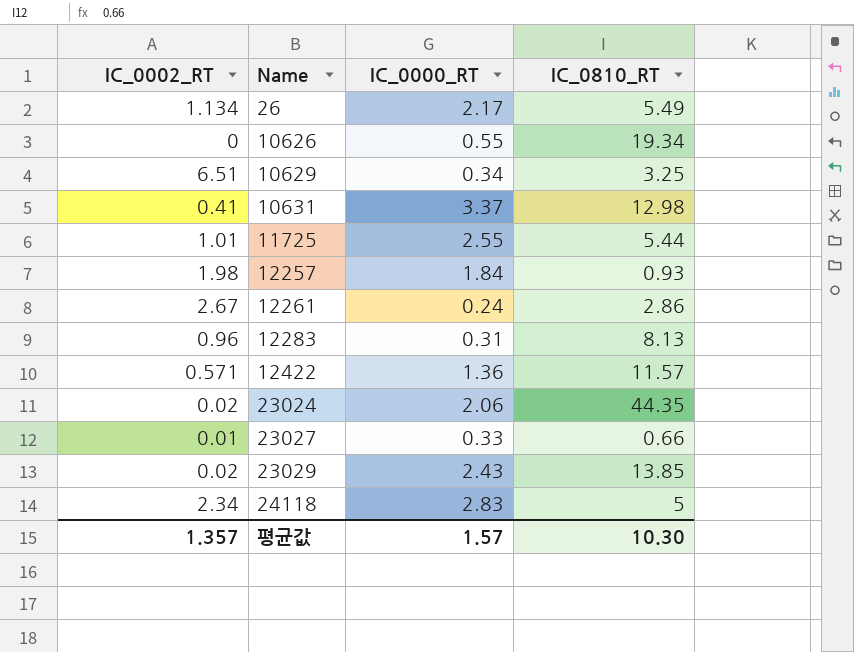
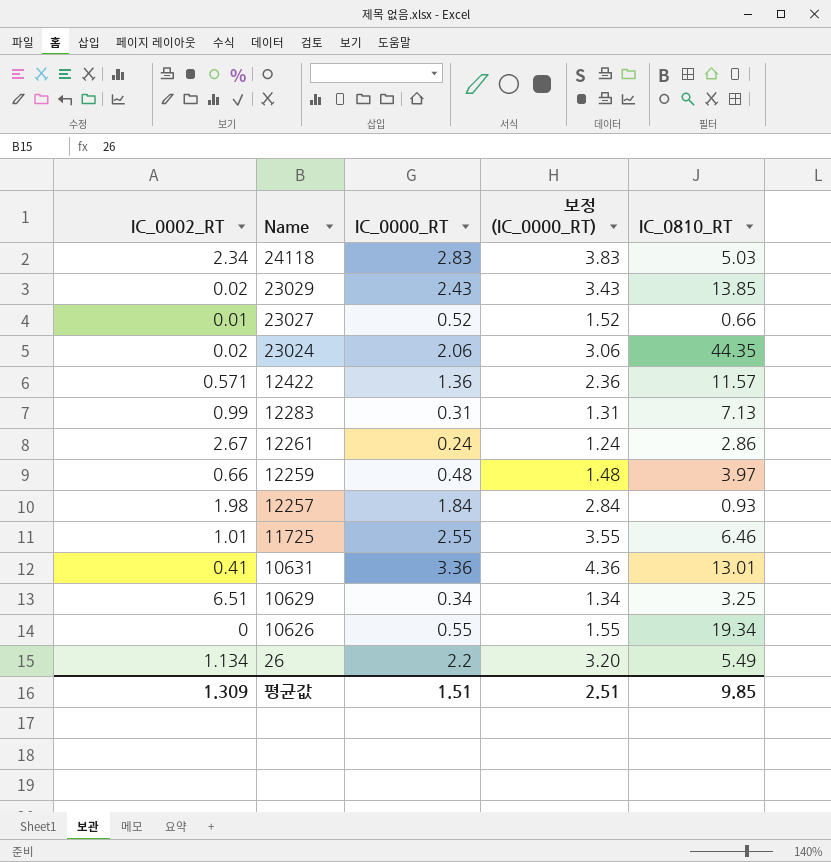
row order: Name ascending -> Name descending
column 보정 (IC_0000_RT) | formula: none -> [IC_0000_RT] + 1
24118 | IC_0810_RT: 5 -> 5.03
23027 | IC_0000_RT: 0.33 -> 0.52
12283 | IC_0002_RT: 0.96 -> 0.99
12283 | IC_0810_RT: 8.13 -> 7.13
row 12259: none -> 0.66 | 0.48 | 1.48 | 3.97
11725 | IC_0810_RT: 5.44 -> 6.46
10631 | IC_0000_RT: 3.37 -> 3.36
10631 | IC_0810_RT: 12.98 -> 13.01
26 | IC_0000_RT: 2.17 -> 2.2
평균값 | IC_0002_RT: 1.357 -> 1.309
평균값 | IC_0000_RT: 1.57 -> 1.51
평균값 | IC_0810_RT: 10.30 -> 9.85

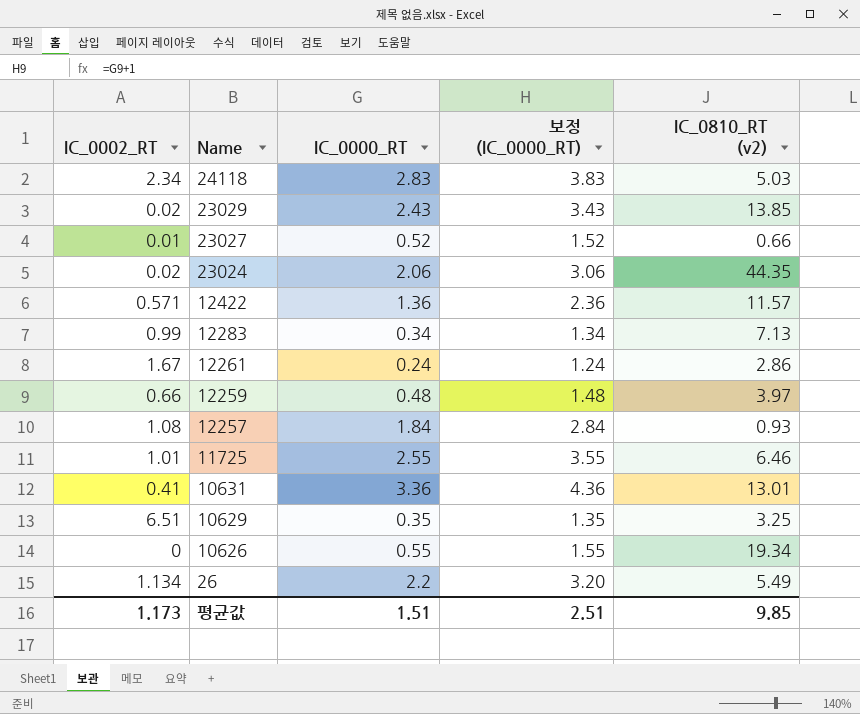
column name: IC_0810_RT -> IC_0810_RT (v2)
12283 | IC_0000_RT: 0.31 -> 0.34
12283 | 보정 (IC_0000_RT): 1.31 -> 1.34
12261 | IC_0002_RT: 2.67 -> 1.67
12257 | IC_0002_RT: 1.98 -> 1.08
10629 | IC_0000_RT: 0.34 -> 0.35
10629 | 보정 (IC_0000_RT): 1.34 -> 1.35
평균값 | IC_0002_RT: 1.309 -> 1.173

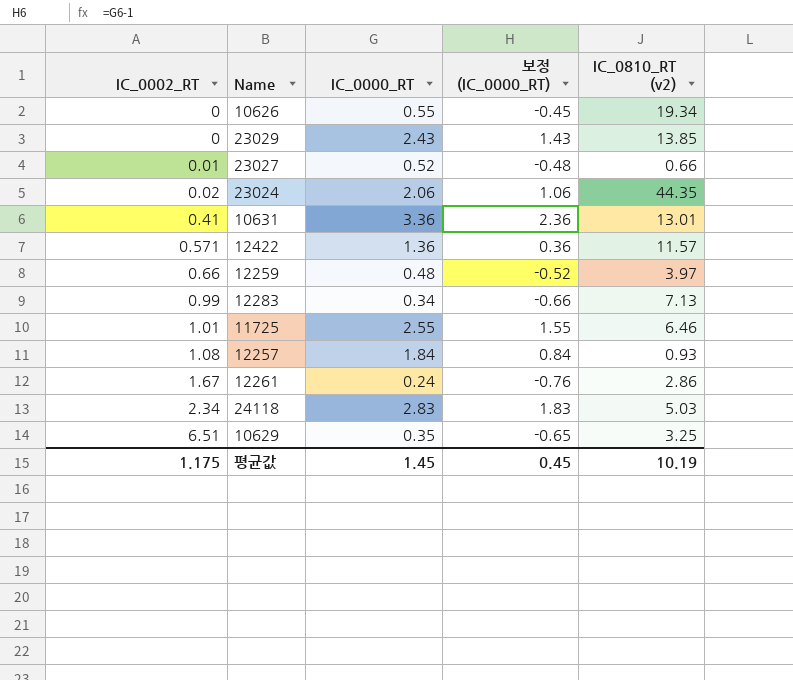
row order: Name descending -> IC_0002_RT ascending
column 보정 (IC_0000_RT) | formula: [IC_0000_RT] + 1 -> [IC_0000_RT] - 1
row 26: 1.134 | 2.2 | 3.20 | 5.49 -> none
23029 | IC_0002_RT: 0.02 -> 0
평균값 | IC_0002_RT: 1.173 -> 1.175
평균값 | IC_0000_RT: 1.51 -> 1.45
평균값 | 보정 (IC_0000_RT): 2.51 -> 0.45
평균값 | IC_0810_RT (v2): 9.85 -> 10.19

